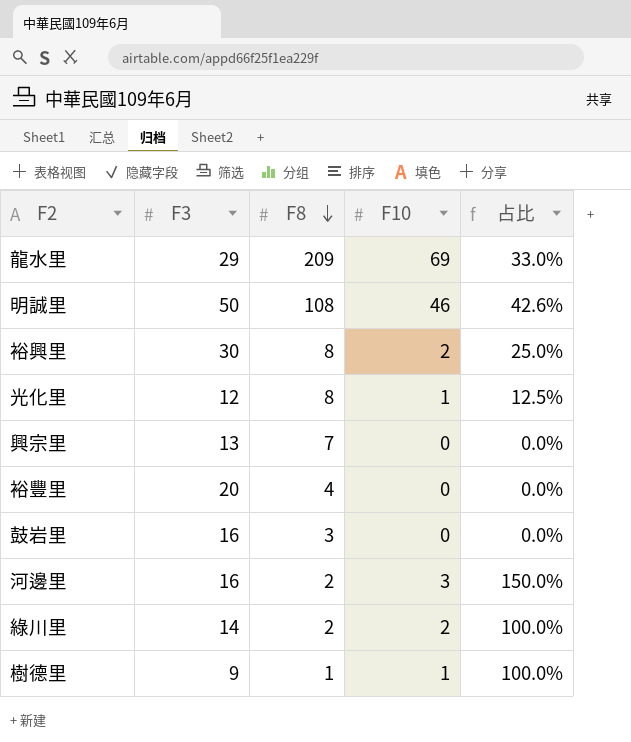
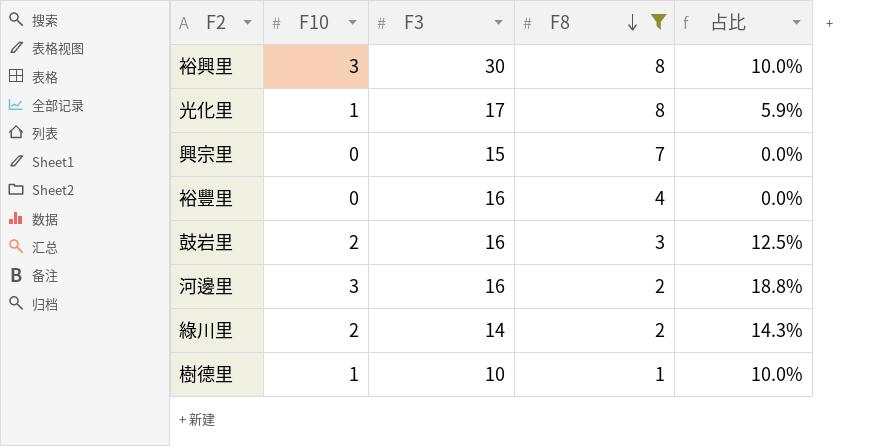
filter: none -> F8 <= 8
column F10 | position: 4 -> 2
column 占比 | formula: [F10] / [F8] -> [F10] / [F3]
裕興里 | F10: 2 -> 3
光化里 | F3: 12 -> 17
興宗里 | F3: 13 -> 15
裕豐里 | F3: 20 -> 16
鼓岩里 | F10: 0 -> 2
樹德里 | F3: 9 -> 10

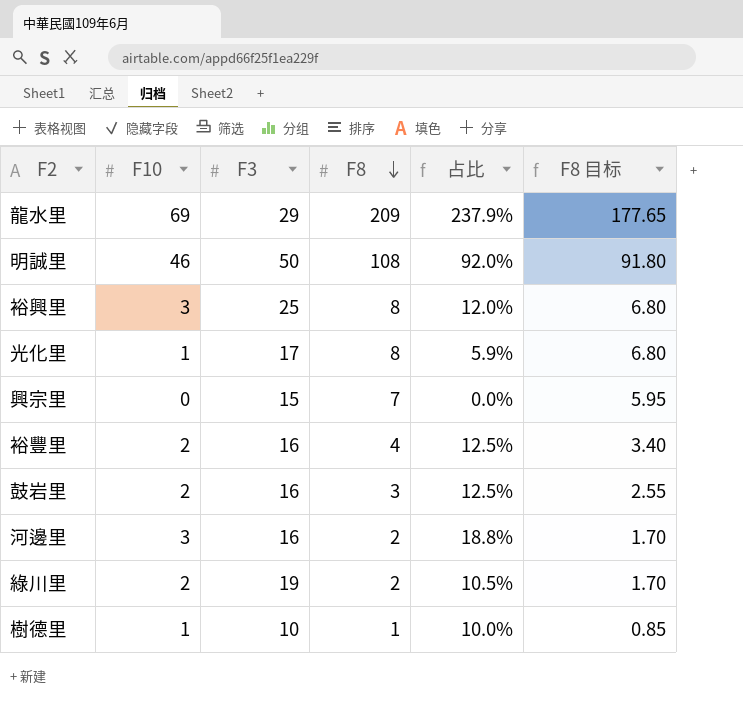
filter: F8 <= 8 -> none
column F8 目标 | formula: none -> [F8] * 0.85
裕興里 | F3: 30 -> 25
裕興里 | 占比: 10.0% -> 12.0%
裕豐里 | F10: 0 -> 2
裕豐里 | 占比: 0.0% -> 12.5%
綠川里 | F3: 14 -> 19
綠川里 | 占比: 14.3% -> 10.5%

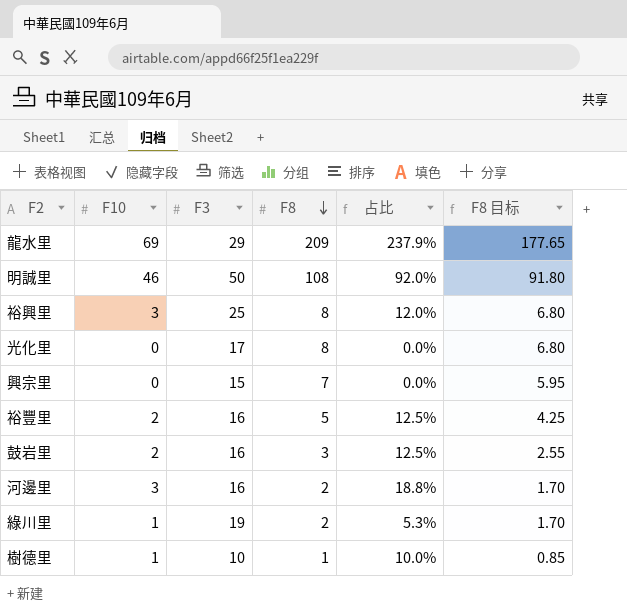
光化里 | F10: 1 -> 0
光化里 | 占比: 5.9% -> 0.0%
裕豐里 | F8: 4 -> 5
裕豐里 | F8 目标: 3.40 -> 4.25
綠川里 | F10: 2 -> 1
綠川里 | 占比: 10.5% -> 5.3%

